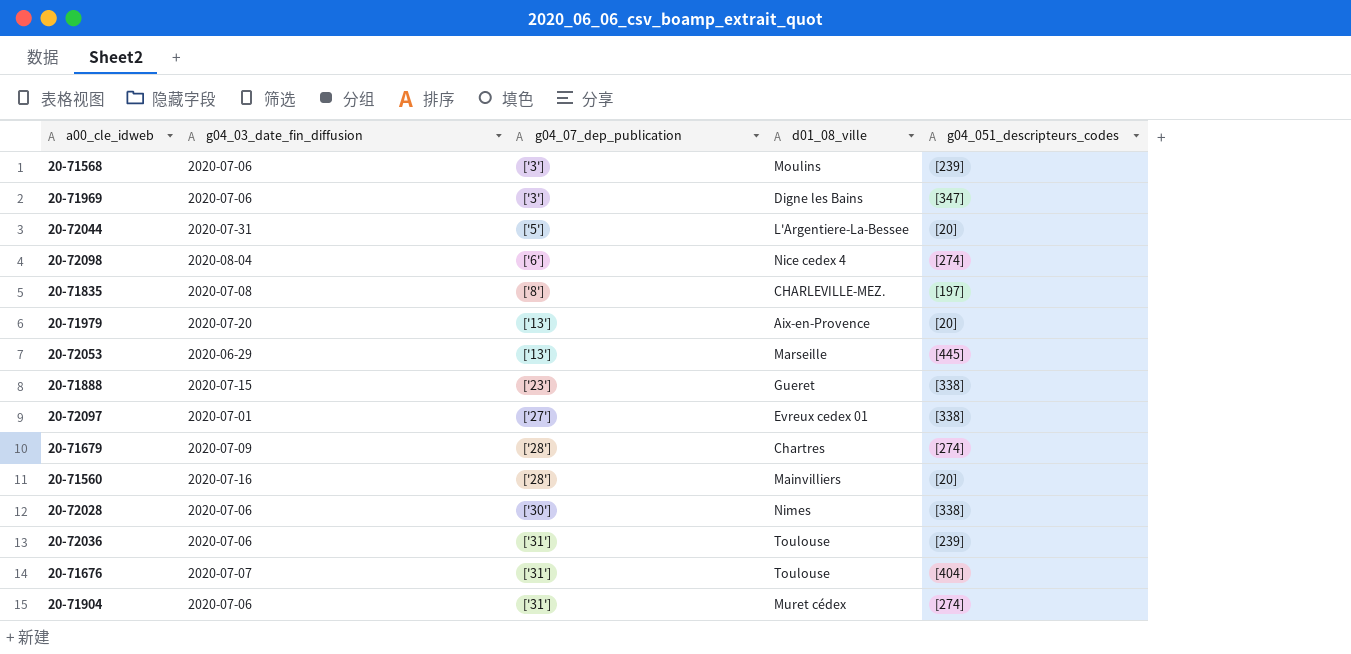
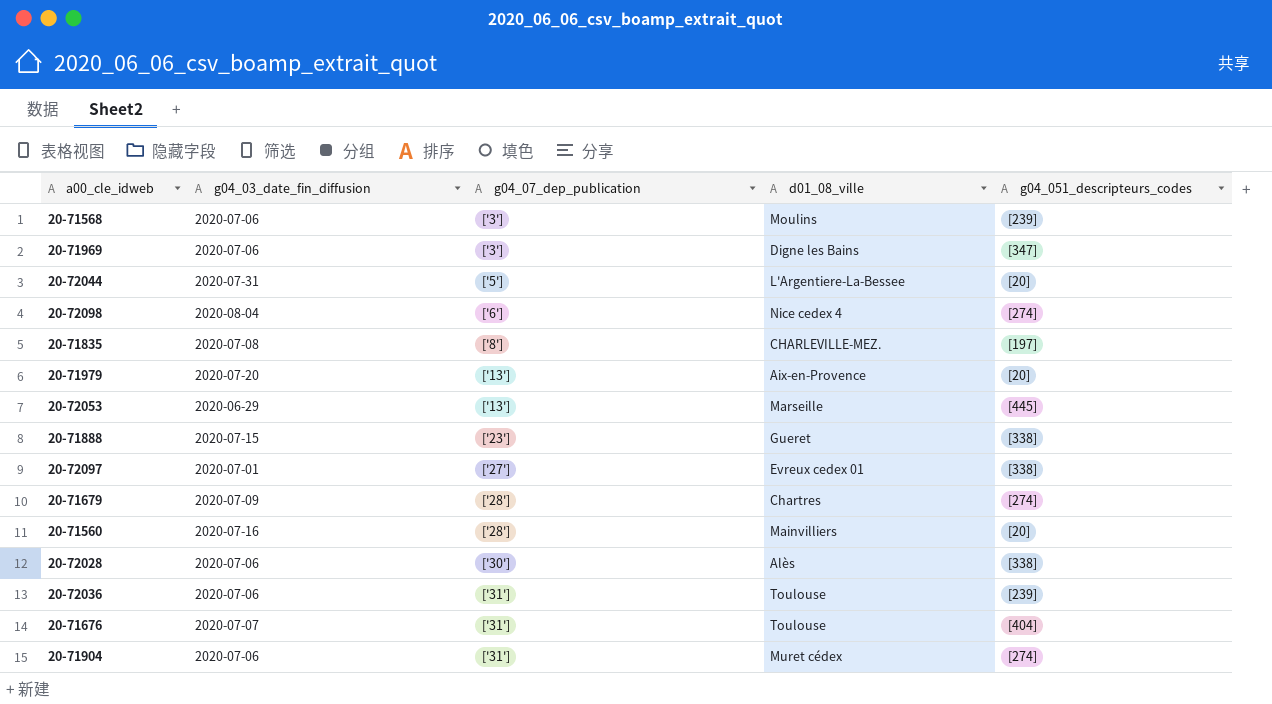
20-72028 | d01_08_ville: Nimes -> Alès

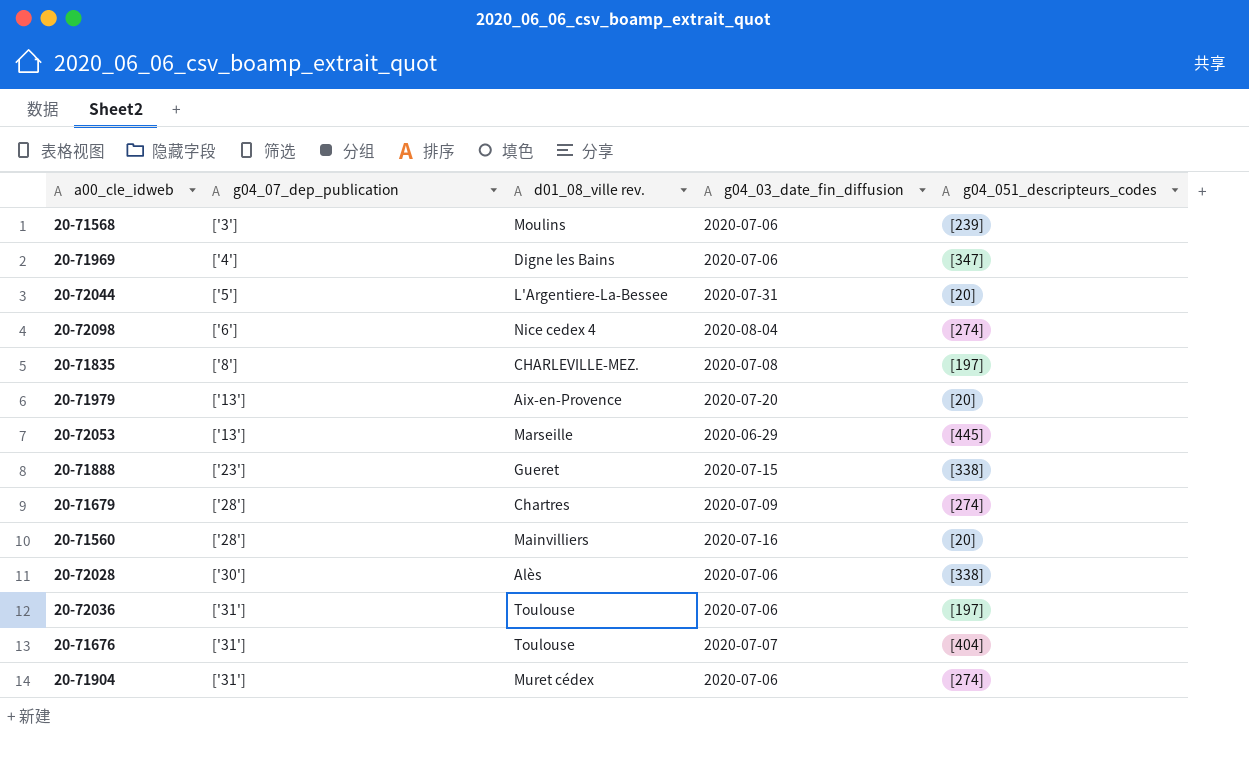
column name: d01_08_ville -> d01_08_ville rev.
column g04_03_date_fin_diffusion | position: 2 -> 4
row 20-72097: 2020-07-01 | ['27'] | Evreux cedex 01 | [338] -> none
20-71969 | g04_07_dep_publication: ['3'] -> ['4']
20-72036 | g04_051_descripteurs_codes: [239] -> [197]

